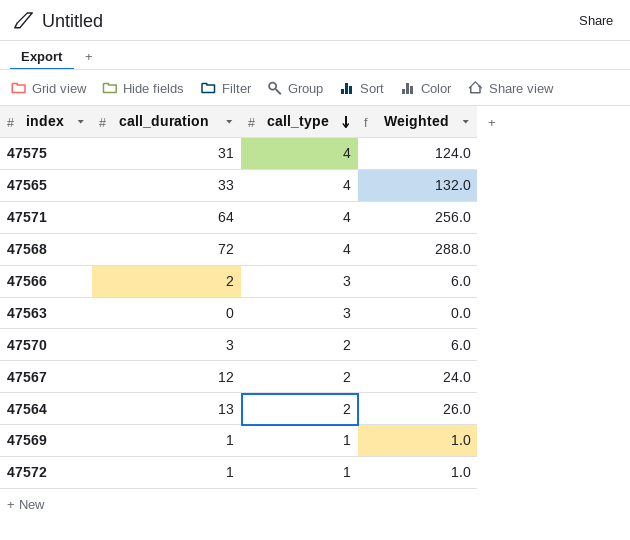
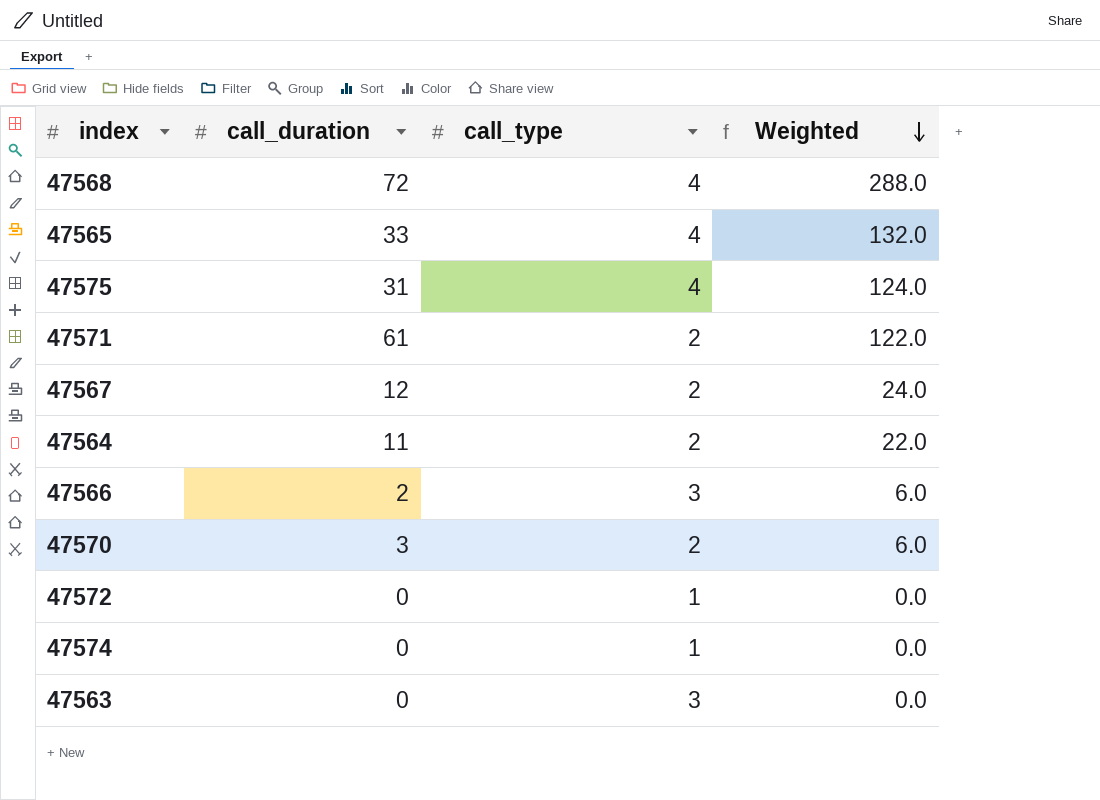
row order: call_type descending -> Weighted descending
row 47569: 1 | 1 | 1.0 -> none
47571 | call_duration: 64 -> 61
47571 | call_type: 4 -> 2
47571 | Weighted: 256.0 -> 122.0
47564 | call_duration: 13 -> 11
47564 | Weighted: 26.0 -> 22.0
47572 | call_duration: 1 -> 0
47572 | Weighted: 1.0 -> 0.0
row 47574: none -> 0 | 1 | 0.0

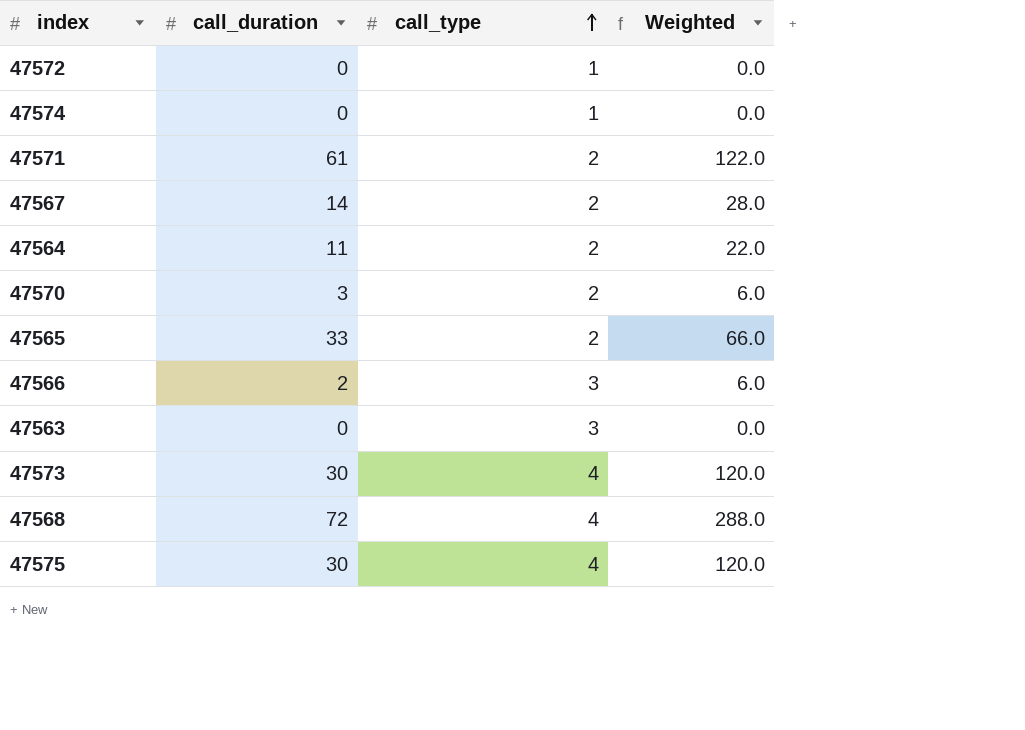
row order: Weighted descending -> call_type ascending
47567 | call_duration: 12 -> 14
47567 | Weighted: 24.0 -> 28.0
47565 | call_type: 4 -> 2
47565 | Weighted: 132.0 -> 66.0
row 47573: none -> 30 | 4 | 120.0
47575 | call_duration: 31 -> 30
47575 | Weighted: 124.0 -> 120.0

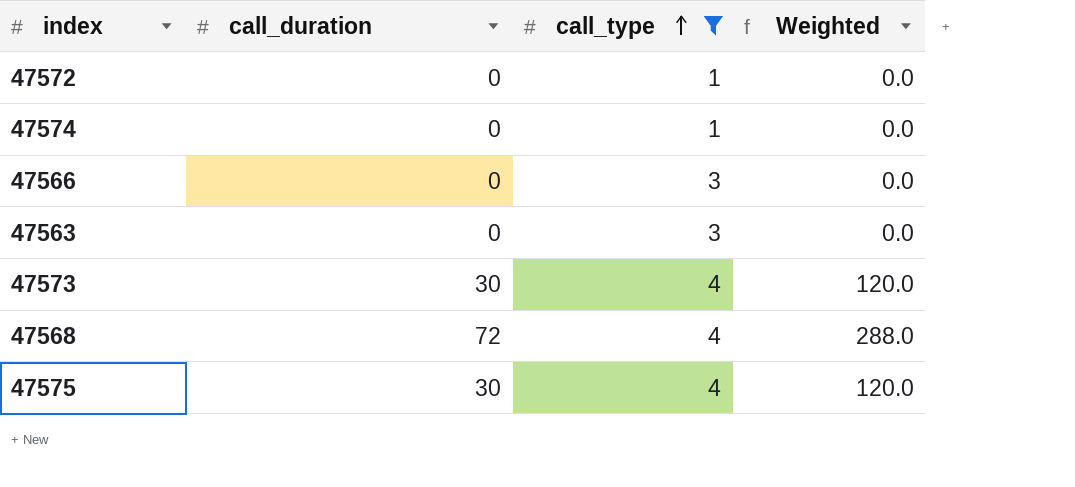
filter: none -> call_type != 2
47566 | call_duration: 2 -> 0
47566 | Weighted: 6.0 -> 0.0

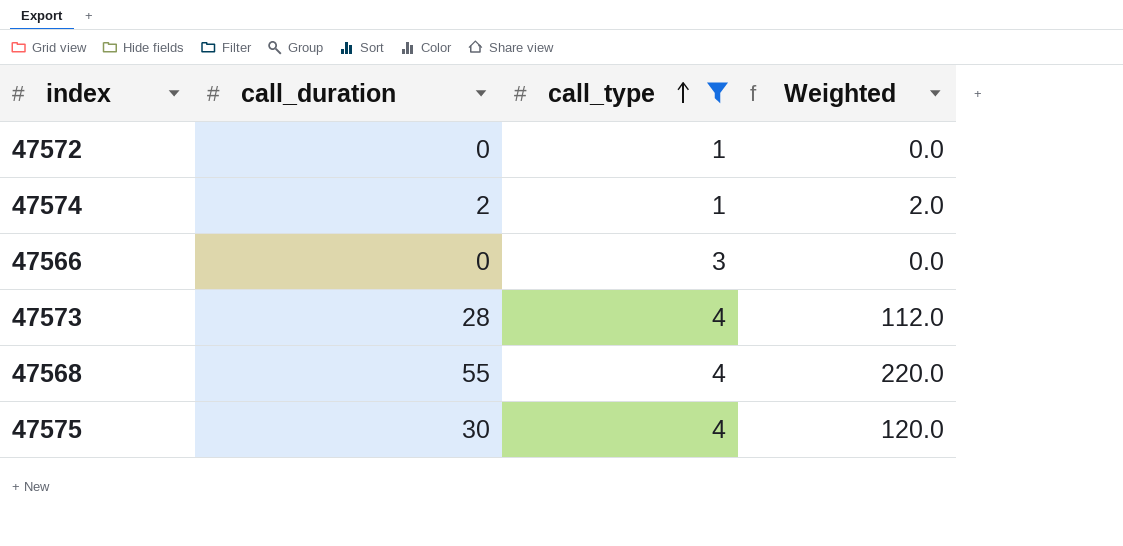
row 47563: 0 | 3 | 0.0 -> none
47574 | call_duration: 0 -> 2
47574 | Weighted: 0.0 -> 2.0
47573 | call_duration: 30 -> 28
47573 | Weighted: 120.0 -> 112.0
47568 | call_duration: 72 -> 55
47568 | Weighted: 288.0 -> 220.0

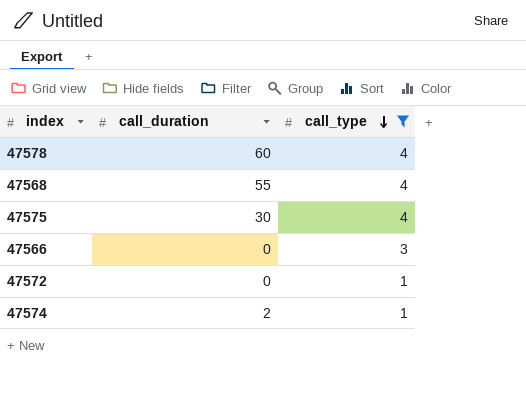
row order: call_type ascending -> call_type descending
column Weighted | formula: [call_duration] * [call_type] -> none
row 47573: 28 | 4 | 112.0 -> none
row 47578: none -> 60 | 4

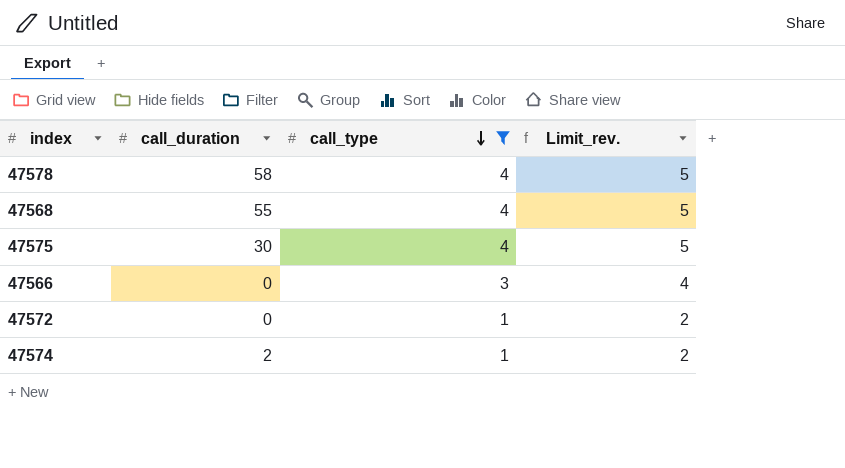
column Limit_rev. | formula: none -> [call_type] + 1
47578 | call_duration: 60 -> 58

